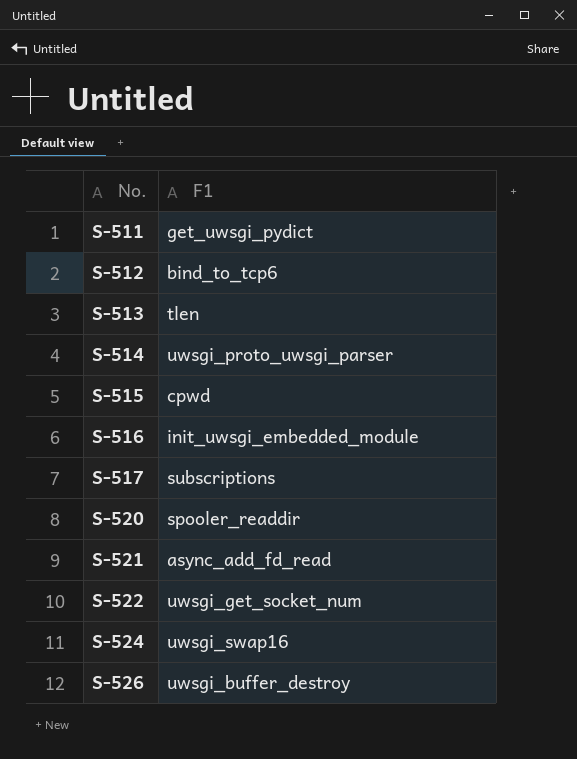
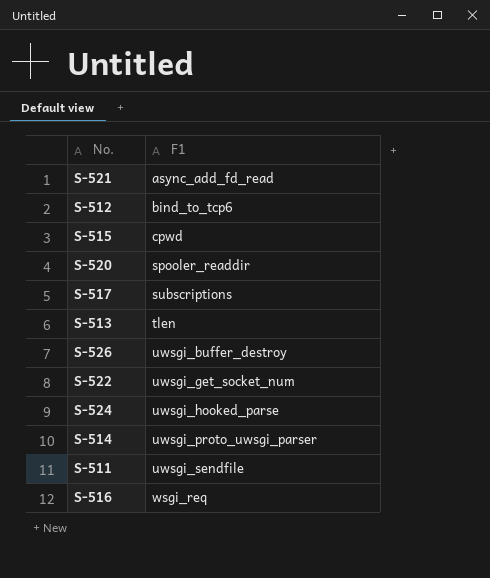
row order: No. ascending -> F1 ascending
S-524 | F1: uwsgi_swap16 -> uwsgi_hooked_parse
S-511 | F1: get_uwsgi_pydict -> uwsgi_sendfile
S-516 | F1: init_uwsgi_embedded_module -> wsgi_req

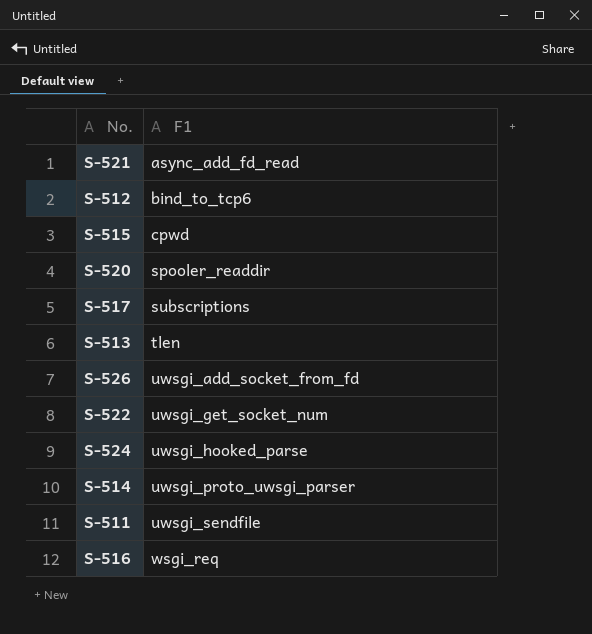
S-526 | F1: uwsgi_buffer_destroy -> uwsgi_add_socket_from_fd

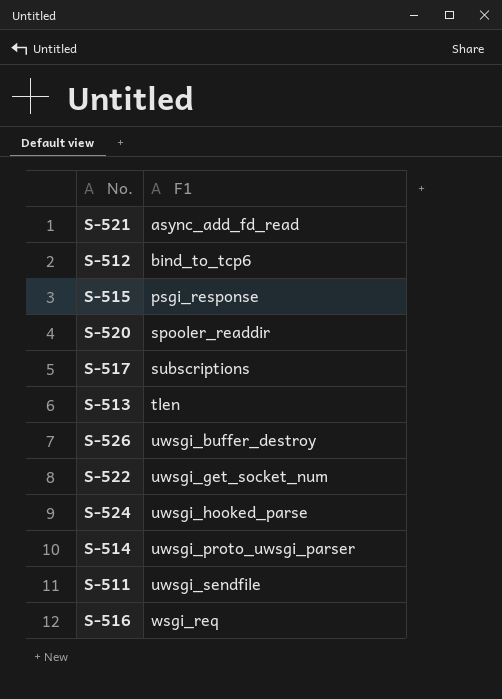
S-515 | F1: cpwd -> psgi_response
S-526 | F1: uwsgi_add_socket_from_fd -> uwsgi_buffer_destroy

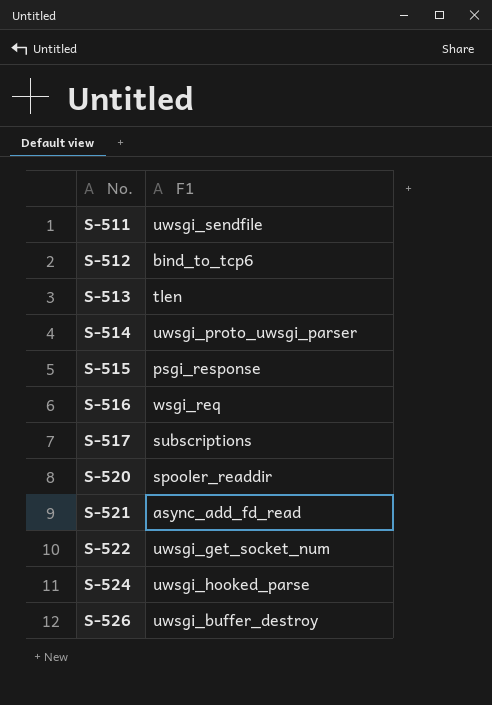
row order: F1 ascending -> No. ascending

